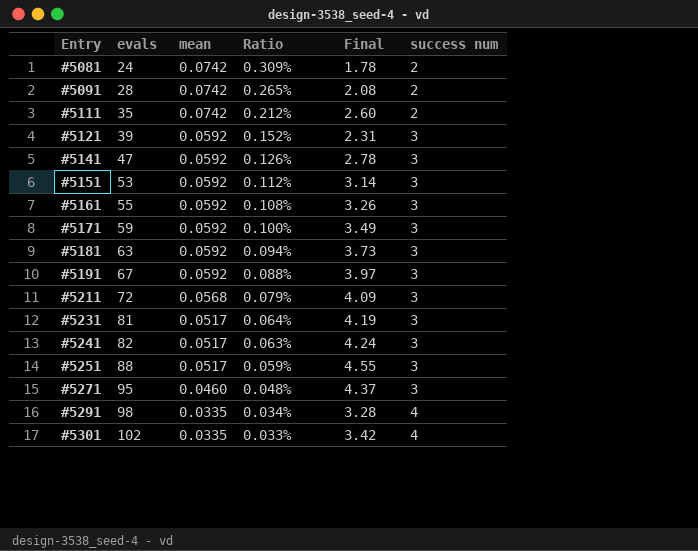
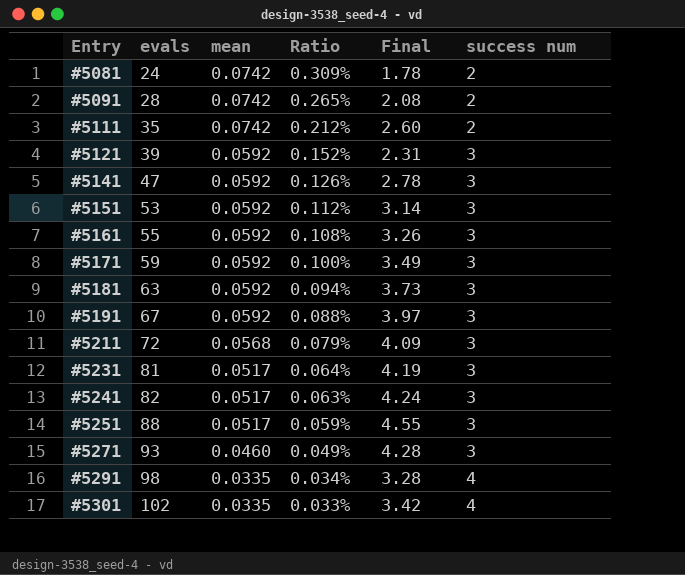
#5271 | evals: 95 -> 93
#5271 | Ratio: 0.048% -> 0.049%
#5271 | Final: 4.37 -> 4.28

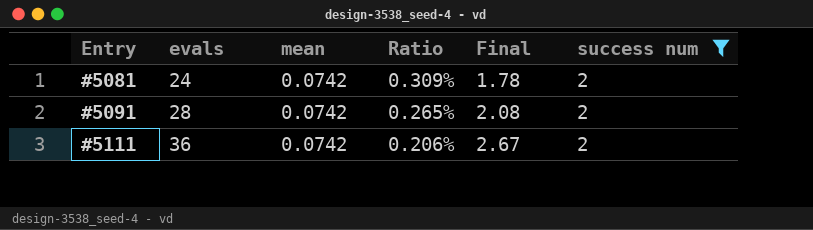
filter: none -> success num = 2
#5111 | evals: 35 -> 36
#5111 | Ratio: 0.212% -> 0.206%
#5111 | Final: 2.60 -> 2.67

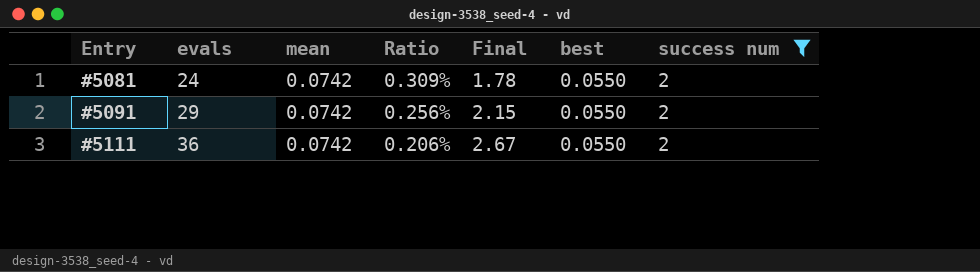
column best | position: none -> 6
#5091 | evals: 28 -> 29
#5091 | Ratio: 0.265% -> 0.256%
#5091 | Final: 2.08 -> 2.15

